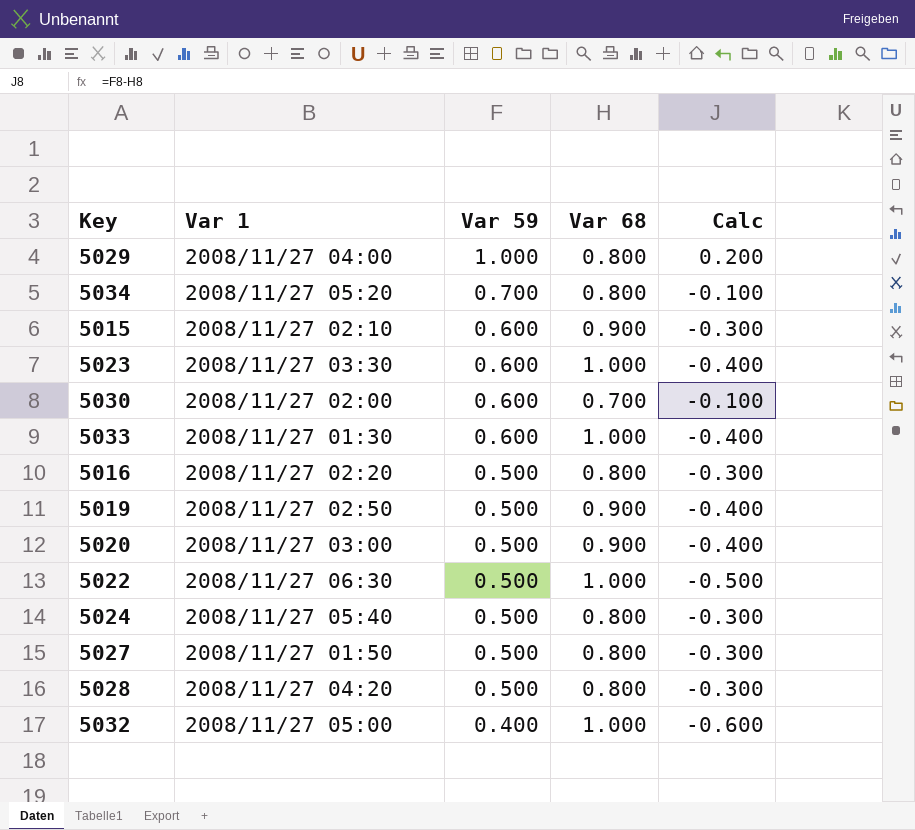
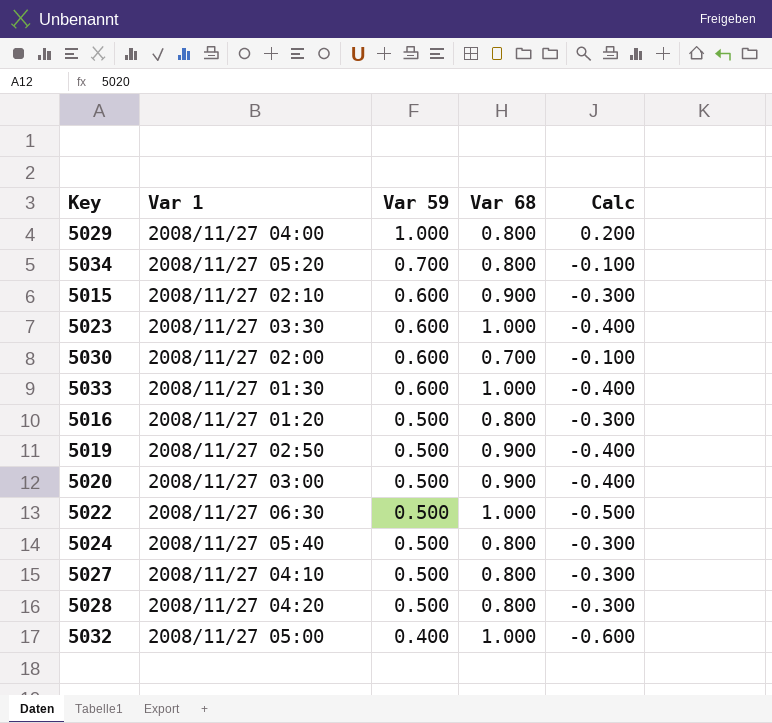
5016 | Var 1: 2008/11/27 02:20 -> 2008/11/27 01:20
5027 | Var 1: 2008/11/27 01:50 -> 2008/11/27 04:10

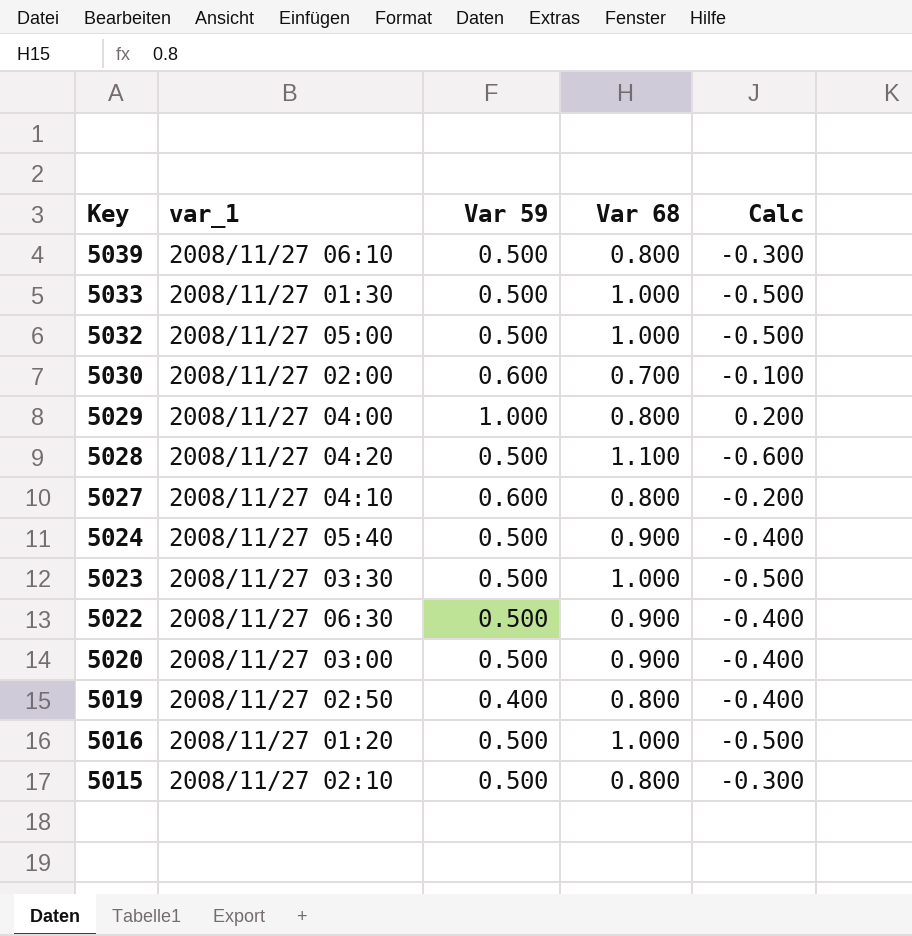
row order: Var 59 descending -> Key descending
column name: Var 1 -> var_1
row 5034: 2008/11/27 05:20 | 0.700 | 0.800 | -0.100 -> none
row 5039: none -> 2008/11/27 06:10 | 0.500 | 0.800 | -0.300
5033 | Var 59: 0.600 -> 0.500
5033 | Calc: -0.400 -> -0.500
5032 | Var 59: 0.400 -> 0.500
5032 | Calc: -0.600 -> -0.500
5028 | Var 68: 0.800 -> 1.100
5028 | Calc: -0.300 -> -0.600
5027 | Var 59: 0.500 -> 0.600
5027 | Calc: -0.300 -> -0.200
5024 | Var 68: 0.800 -> 0.900
5024 | Calc: -0.300 -> -0.400
5023 | Var 59: 0.600 -> 0.500
5023 | Calc: -0.400 -> -0.500
5022 | Var 68: 1.000 -> 0.900
5022 | Calc: -0.500 -> -0.400
5019 | Var 59: 0.500 -> 0.400
5019 | Var 68: 0.900 -> 0.800
5016 | Var 68: 0.800 -> 1.000
5016 | Calc: -0.300 -> -0.500
5015 | Var 59: 0.600 -> 0.500
5015 | Var 68: 0.900 -> 0.800

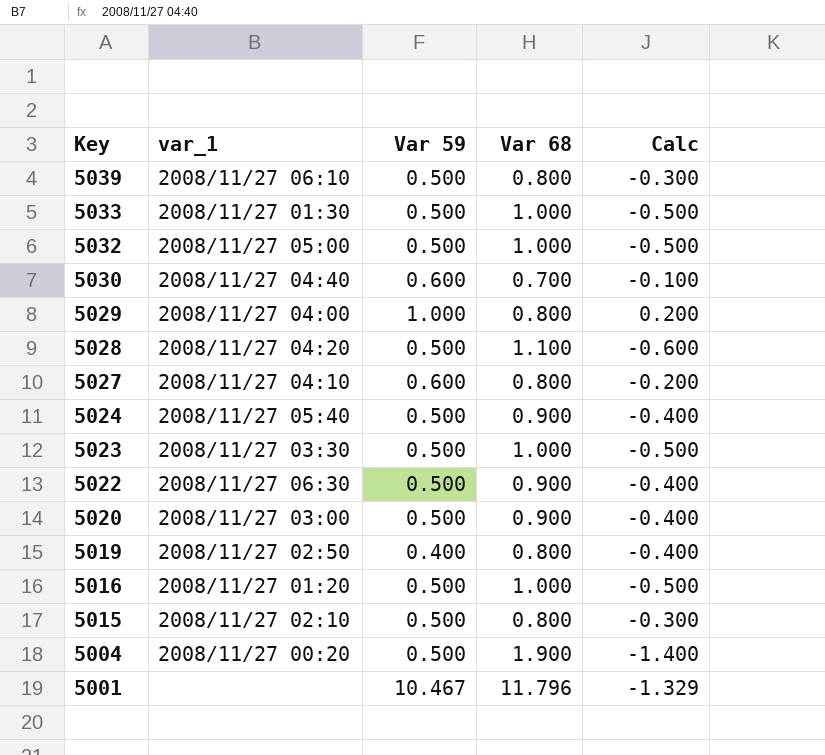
5030 | var_1: 2008/11/27 02:00 -> 2008/11/27 04:40
row 5004: none -> 2008/11/27 00:20 | 0.500 | 1.900 | -1.400
row 5001: none -> none | 10.467 | 11.796 | -1.329

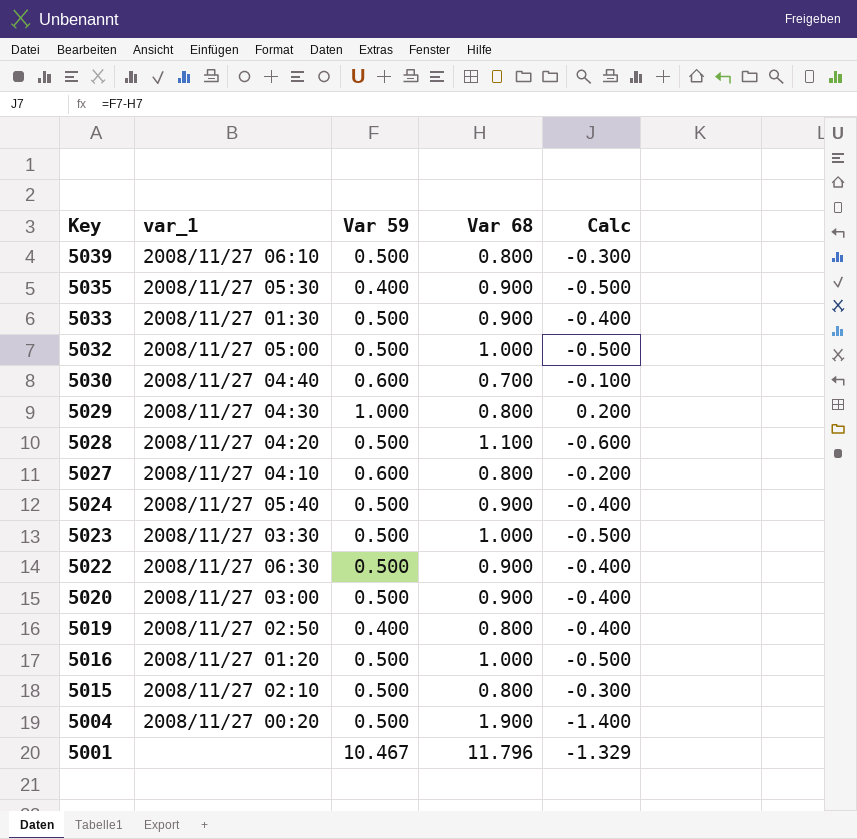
row 5035: none -> 2008/11/27 05:30 | 0.400 | 0.900 | -0.500
5033 | Var 68: 1.000 -> 0.900
5033 | Calc: -0.500 -> -0.400
5029 | var_1: 2008/11/27 04:00 -> 2008/11/27 04:30

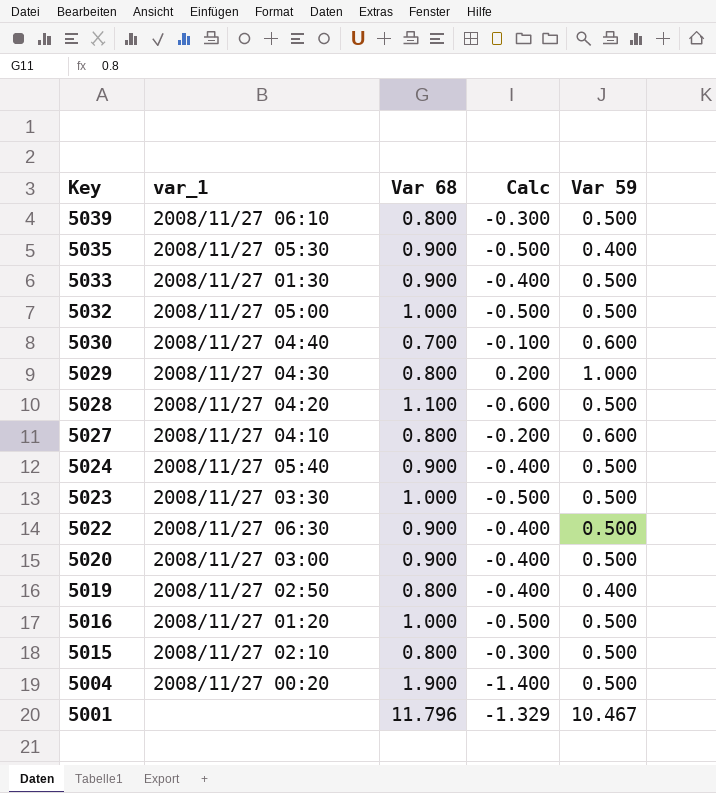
column Var 59 | position: 3 -> 5

